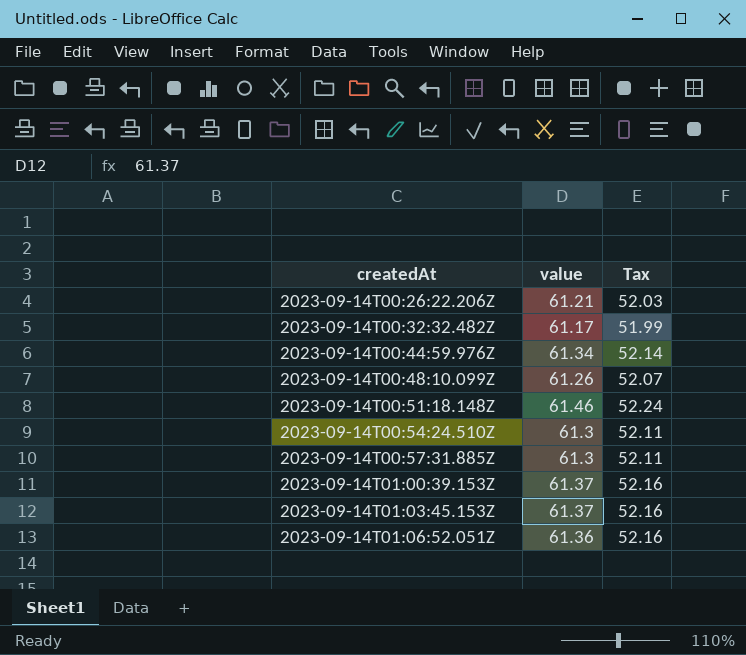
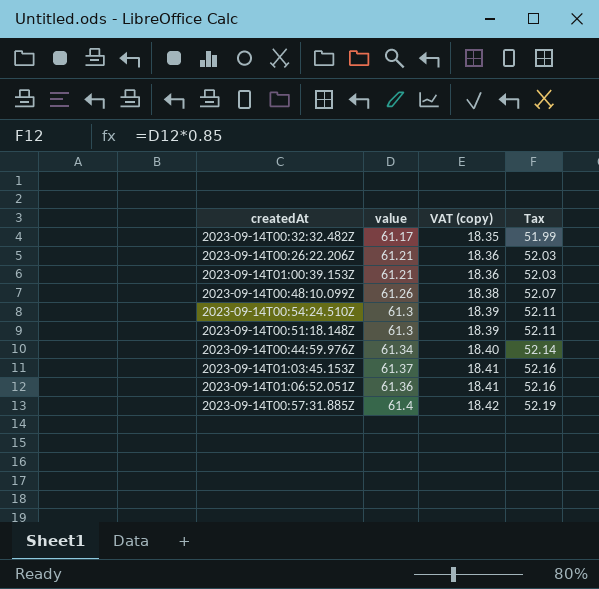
row order: createdAt ascending -> VAT (copy) ascending
column VAT (copy) | formula: none -> [value] * 0.3
2023-09-14T01:00:39.153Z | value: 61.37 -> 61.21
2023-09-14T01:00:39.153Z | Tax: 52.16 -> 52.03
2023-09-14T00:51:18.148Z | value: 61.46 -> 61.3
2023-09-14T00:51:18.148Z | Tax: 52.24 -> 52.11
2023-09-14T00:57:31.885Z | value: 61.3 -> 61.4
2023-09-14T00:57:31.885Z | Tax: 52.11 -> 52.19

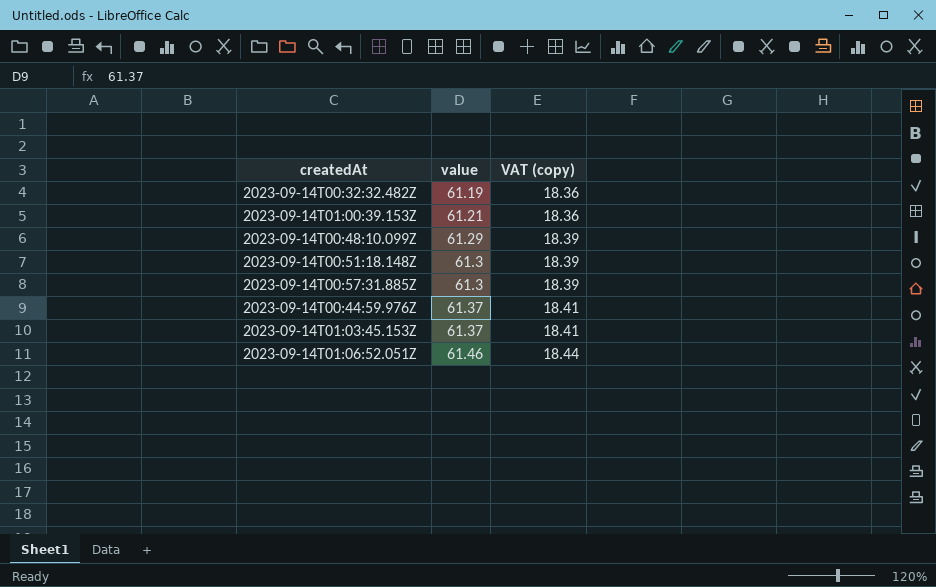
row order: VAT (copy) ascending -> value ascending
column Tax | formula: [value] * 0.85 -> none
row 2023-09-14T00:26:22.206Z: 61.21 | 18.36 | 52.03 -> none
row 2023-09-14T00:54:24.510Z: 61.3 | 18.39 | 52.11 -> none
2023-09-14T00:32:32.482Z | value: 61.17 -> 61.19
2023-09-14T00:32:32.482Z | VAT (copy): 18.35 -> 18.36
2023-09-14T00:48:10.099Z | value: 61.26 -> 61.29
2023-09-14T00:48:10.099Z | VAT (copy): 18.38 -> 18.39
2023-09-14T00:57:31.885Z | value: 61.4 -> 61.3
2023-09-14T00:57:31.885Z | VAT (copy): 18.42 -> 18.39
2023-09-14T00:44:59.976Z | value: 61.34 -> 61.37
2023-09-14T00:44:59.976Z | VAT (copy): 18.40 -> 18.41
2023-09-14T01:06:52.051Z | value: 61.36 -> 61.46
2023-09-14T01:06:52.051Z | VAT (copy): 18.41 -> 18.44

